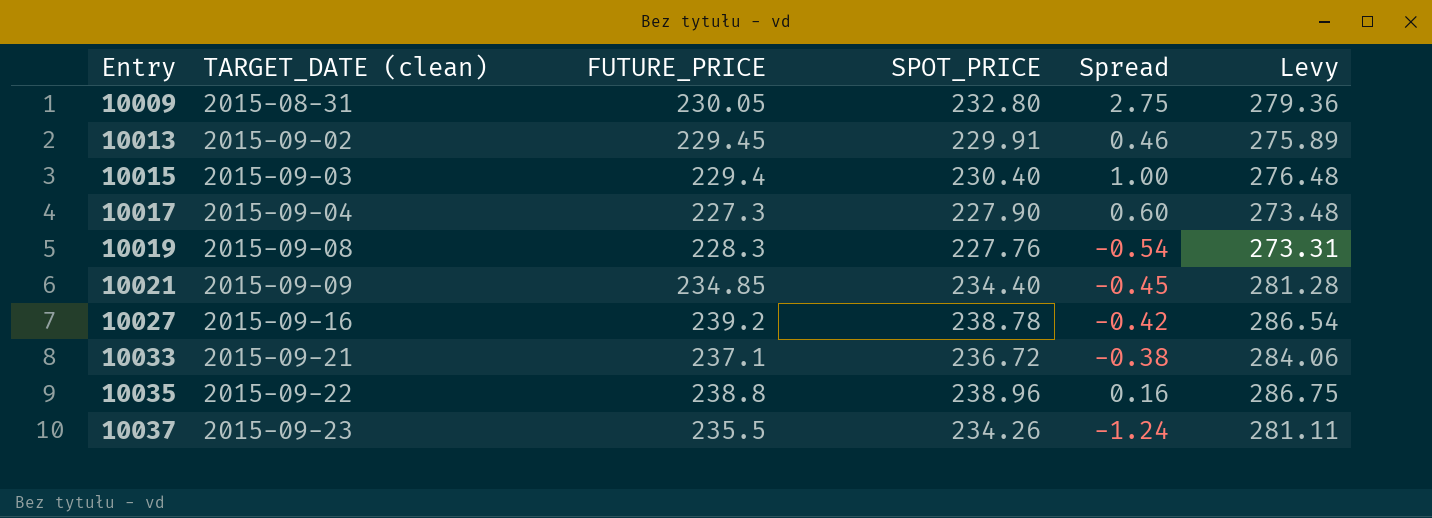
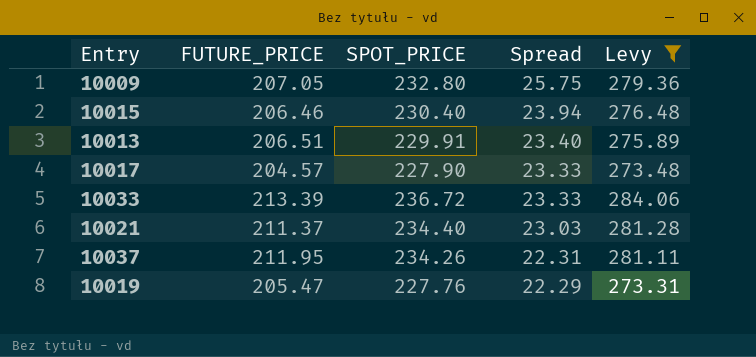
filter: none -> Levy <= 284.06
row order: Entry ascending -> Spread descending
column TARGET_DATE (clean) | position: 2 -> none
10009 | FUTURE_PRICE: 230.05 -> 207.05
10009 | Spread: 2.75 -> 25.75
10015 | FUTURE_PRICE: 229.4 -> 206.46
10015 | Spread: 1.00 -> 23.94
10013 | FUTURE_PRICE: 229.45 -> 206.51
10013 | Spread: 0.46 -> 23.40
10017 | FUTURE_PRICE: 227.3 -> 204.57
10017 | Spread: 0.60 -> 23.33
10033 | FUTURE_PRICE: 237.1 -> 213.39
10033 | Spread: -0.38 -> 23.33
10021 | FUTURE_PRICE: 234.85 -> 211.37
10021 | Spread: -0.45 -> 23.03
10037 | FUTURE_PRICE: 235.5 -> 211.95
10037 | Spread: -1.24 -> 22.31
10019 | FUTURE_PRICE: 228.3 -> 205.47
10019 | Spread: -0.54 -> 22.29

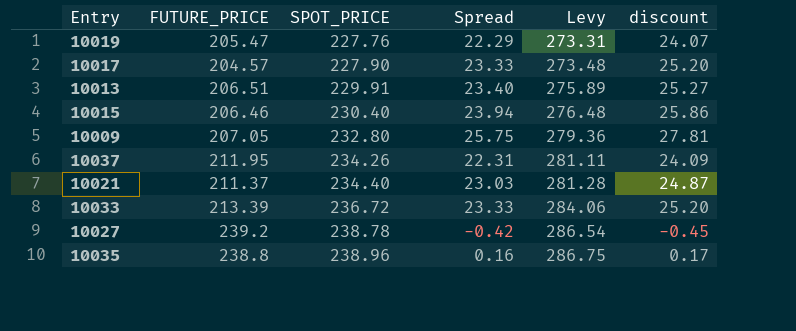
filter: Levy <= 284.06 -> none
row order: Spread descending -> SPOT_PRICE ascending
column discount | formula: none -> [Spread] * 1.08

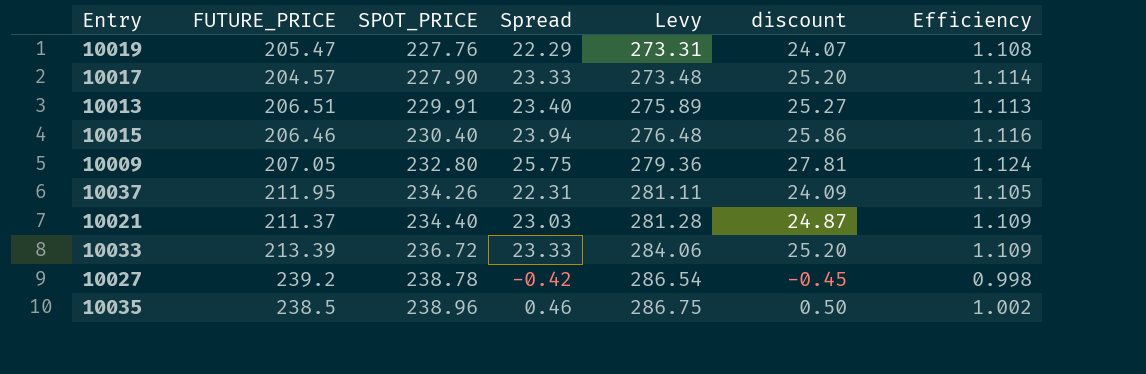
column Efficiency | formula: none -> [SPOT_PRICE] / [FUTURE_PRICE]
10035 | FUTURE_PRICE: 238.8 -> 238.5
10035 | Spread: 0.16 -> 0.46
10035 | discount: 0.17 -> 0.50

